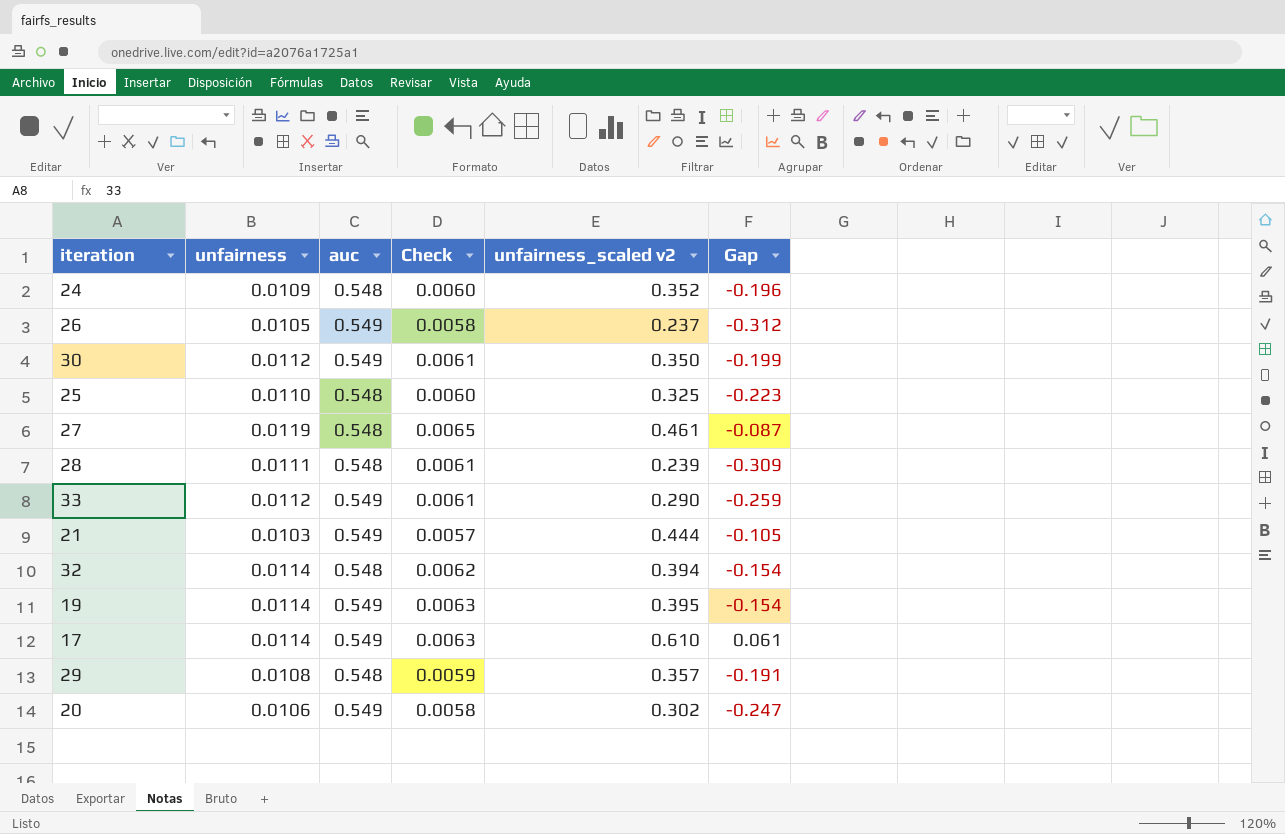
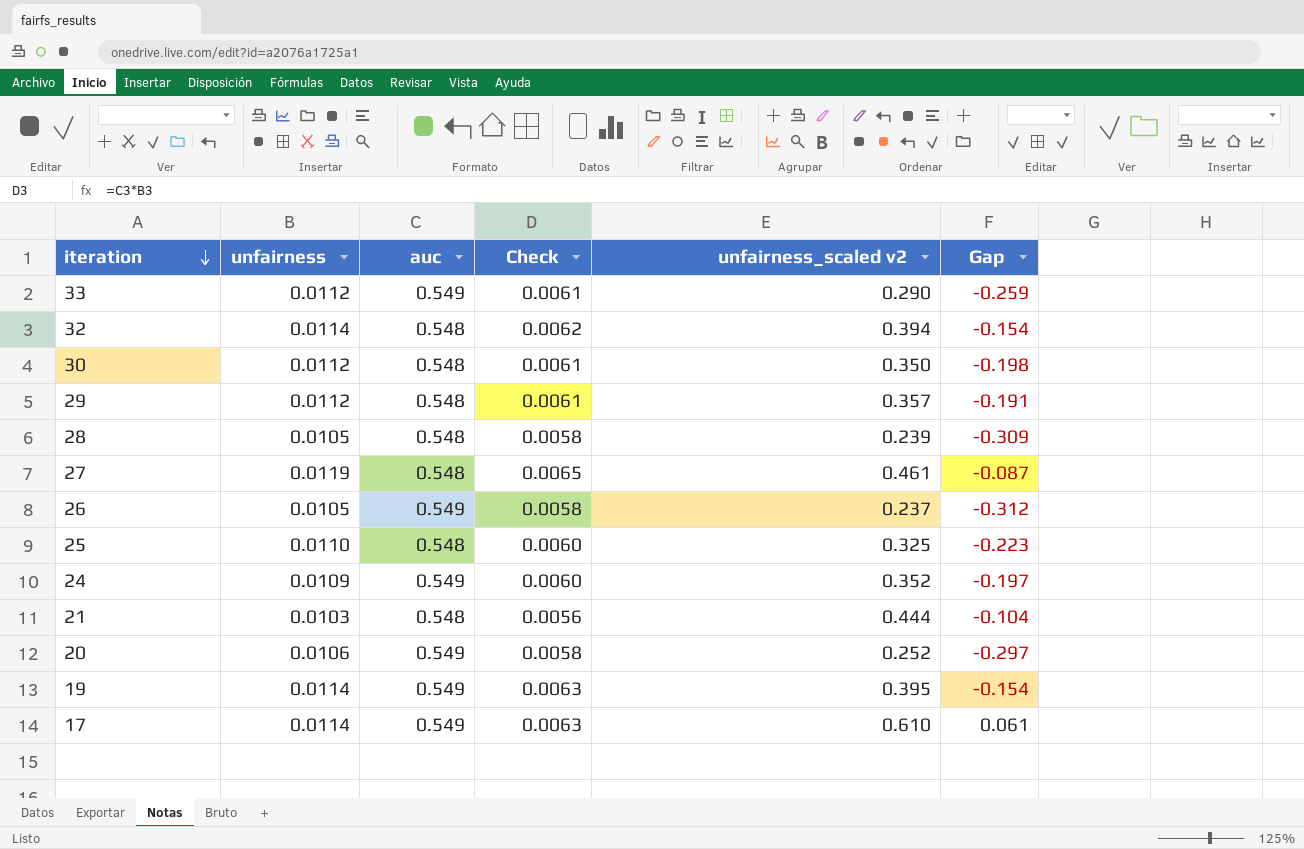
row order: none -> iteration descending
30 | auc: 0.549 -> 0.548
30 | Gap: -0.199 -> -0.198
29 | unfairness: 0.0108 -> 0.0112
29 | Check: 0.0059 -> 0.0061
28 | unfairness: 0.0111 -> 0.0105
28 | Check: 0.0061 -> 0.0058
24 | auc: 0.548 -> 0.549
24 | Gap: -0.196 -> -0.197
21 | auc: 0.549 -> 0.548
21 | Check: 0.0057 -> 0.0056
21 | Gap: -0.105 -> -0.104
20 | unfairness_scaled v2: 0.302 -> 0.252
20 | Gap: -0.247 -> -0.297

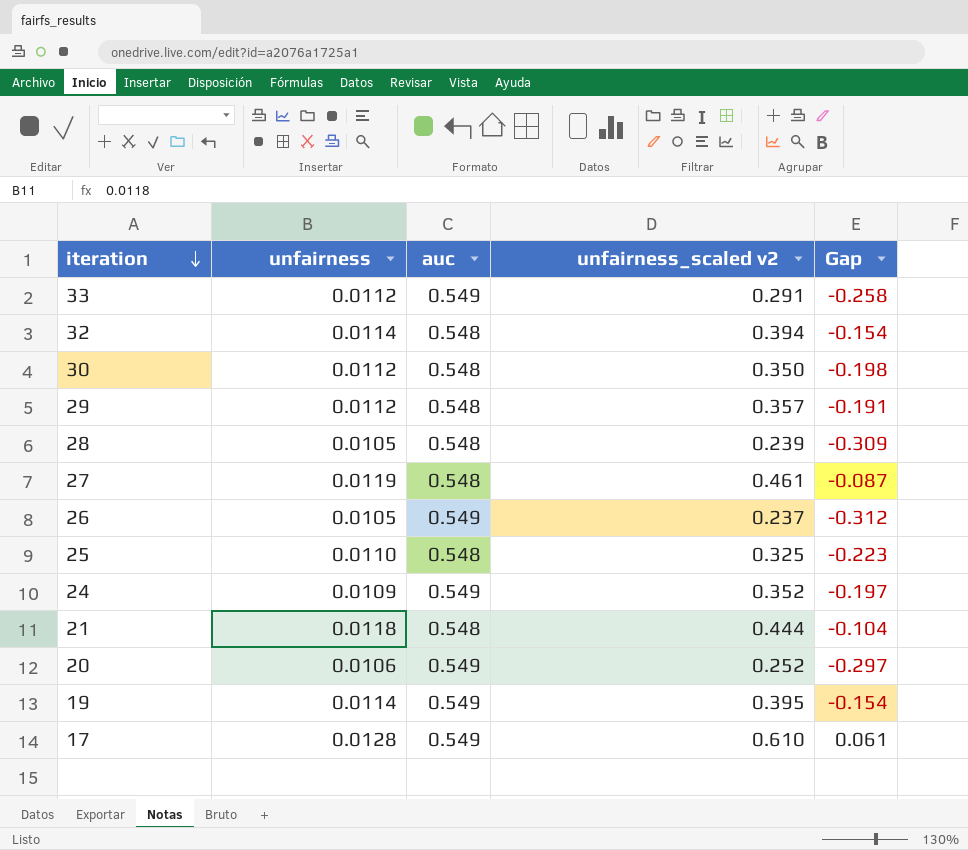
column Check | formula: [unfairness] * [auc] -> none
33 | unfairness_scaled v2: 0.290 -> 0.291
33 | Gap: -0.259 -> -0.258
21 | unfairness: 0.0103 -> 0.0118
17 | unfairness: 0.0114 -> 0.0128

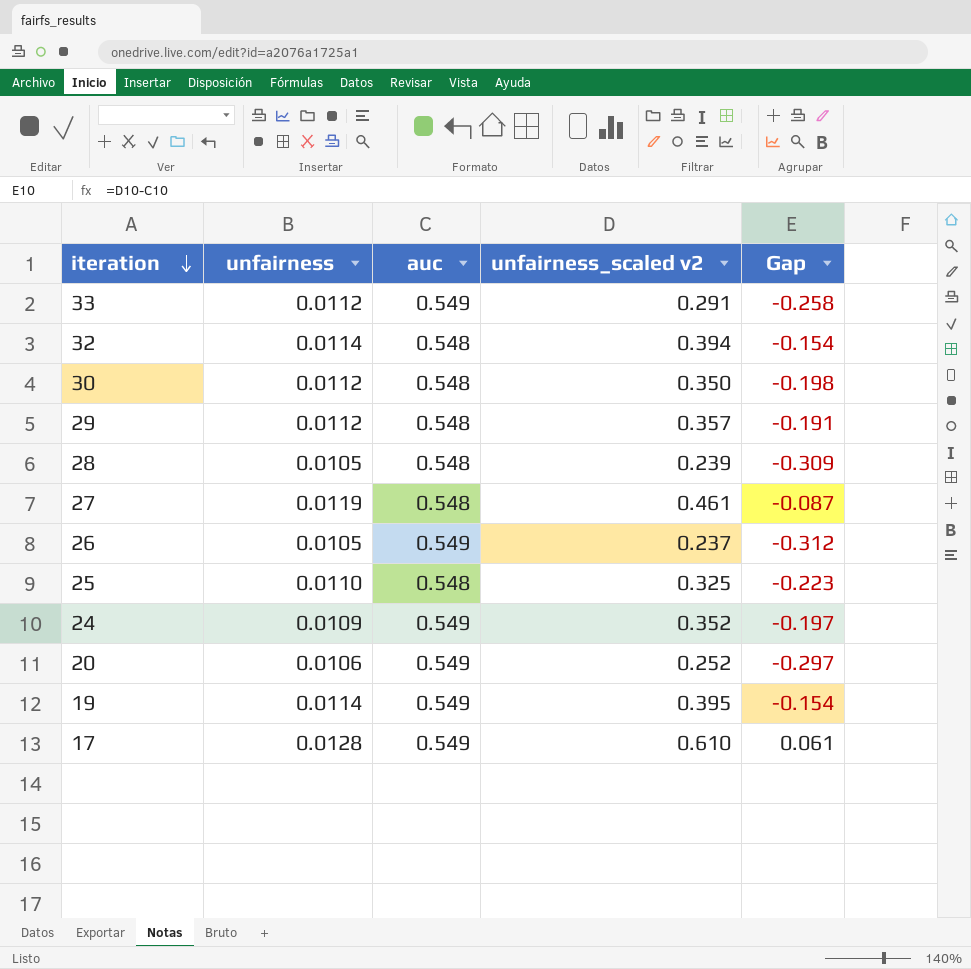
row 21: 0.0118 | 0.548 | 0.444 | -0.104 -> none

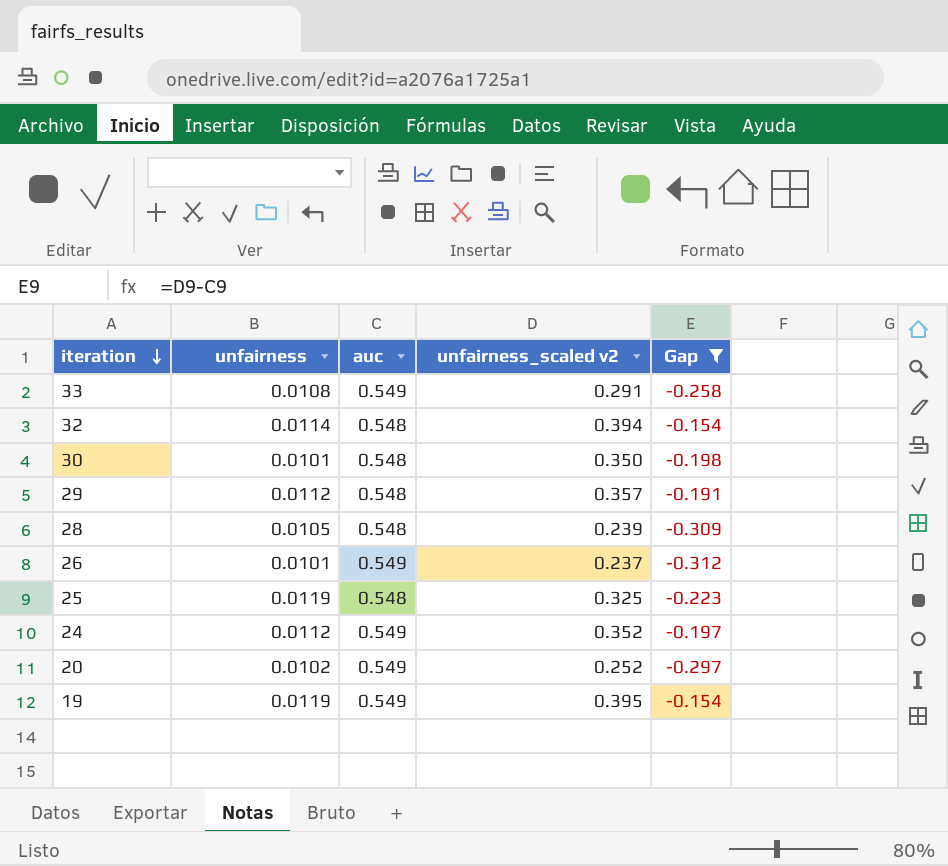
filter: none -> Gap <= -0.154
33 | unfairness: 0.0112 -> 0.0108
30 | unfairness: 0.0112 -> 0.0101
26 | unfairness: 0.0105 -> 0.0101
25 | unfairness: 0.0110 -> 0.0119
24 | unfairness: 0.0109 -> 0.0112
20 | unfairness: 0.0106 -> 0.0102
19 | unfairness: 0.0114 -> 0.0119

